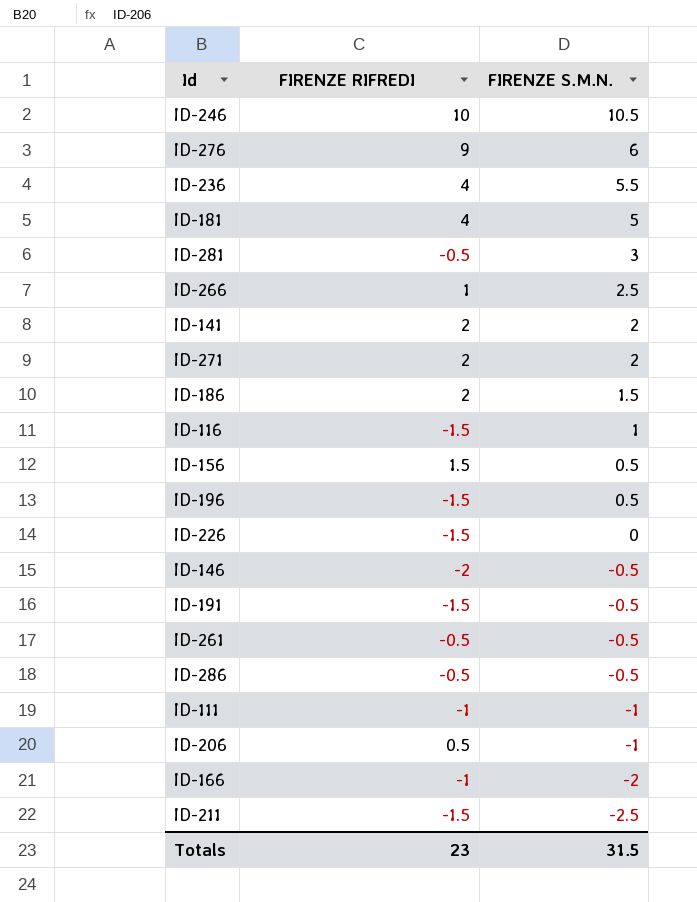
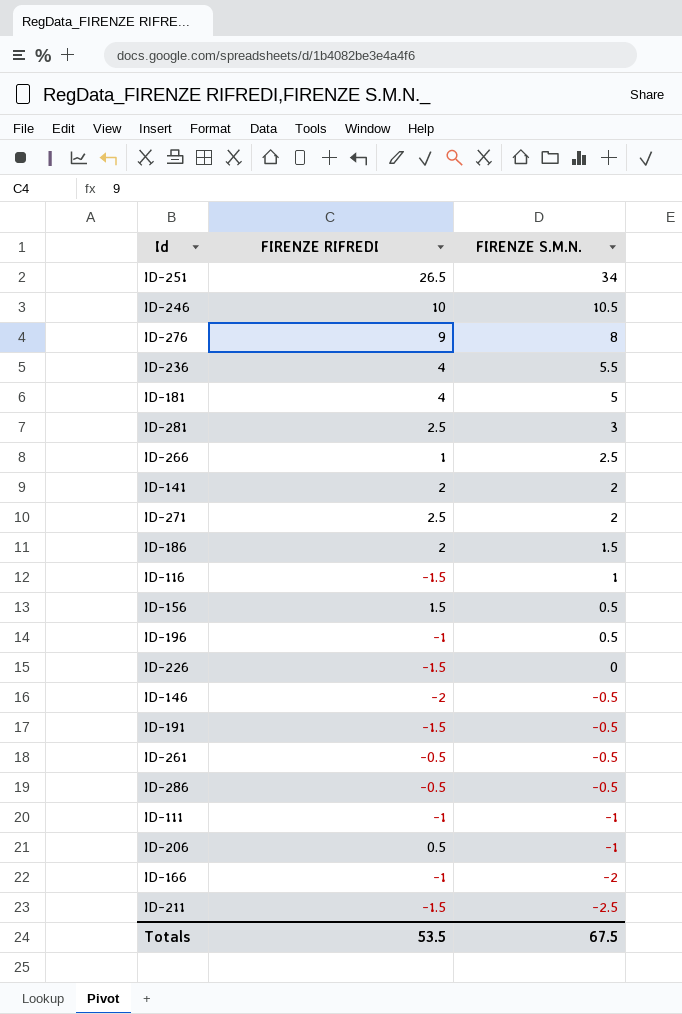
row ID-251: none -> 26.5 | 34
ID-276 | FIRENZE S.M.N.: 6 -> 8
ID-281 | FIRENZE RIFREDI: -0.5 -> 2.5
ID-271 | FIRENZE RIFREDI: 2 -> 2.5
ID-196 | FIRENZE RIFREDI: -1.5 -> -1
Totals | FIRENZE RIFREDI: 23 -> 53.5
Totals | FIRENZE S.M.N.: 31.5 -> 67.5

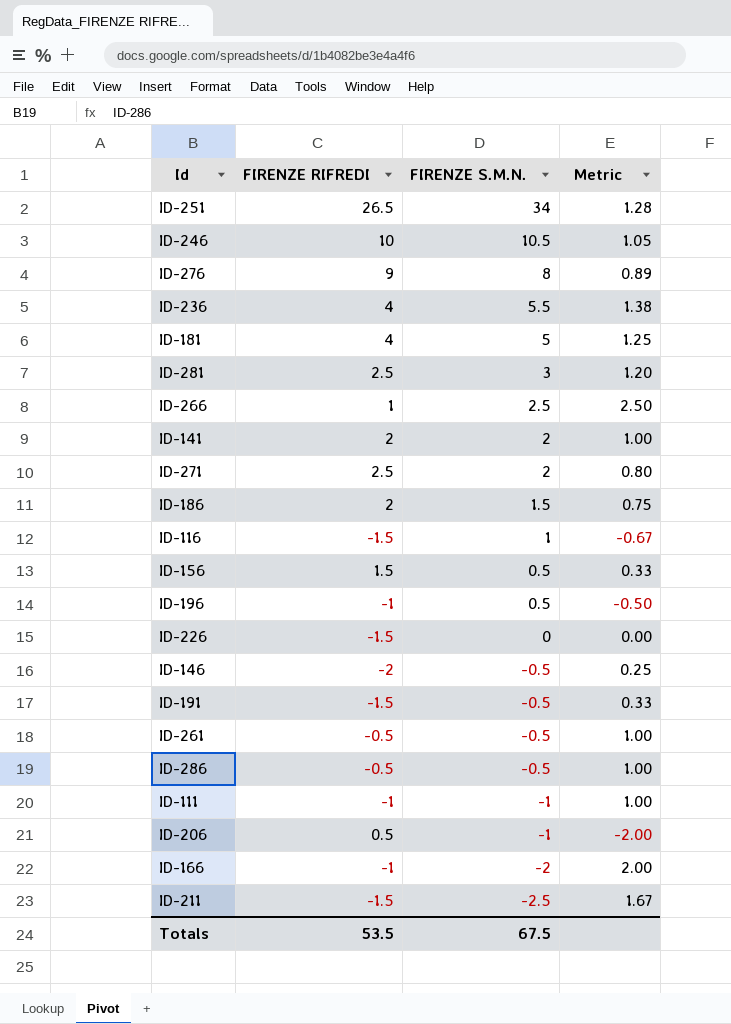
column Metric | formula: none -> [FIRENZE S.M.N.] / [FIRENZE RIFREDI]

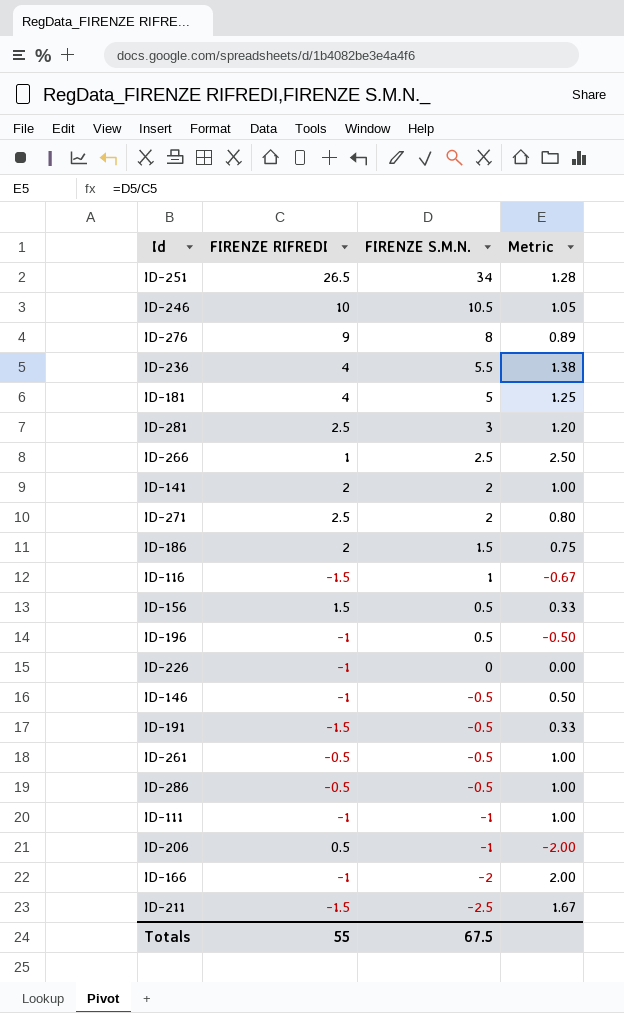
ID-226 | FIRENZE RIFREDI: -1.5 -> -1
ID-146 | FIRENZE RIFREDI: -2 -> -1
ID-146 | Metric: 0.25 -> 0.50
Totals | FIRENZE RIFREDI: 53.5 -> 55

